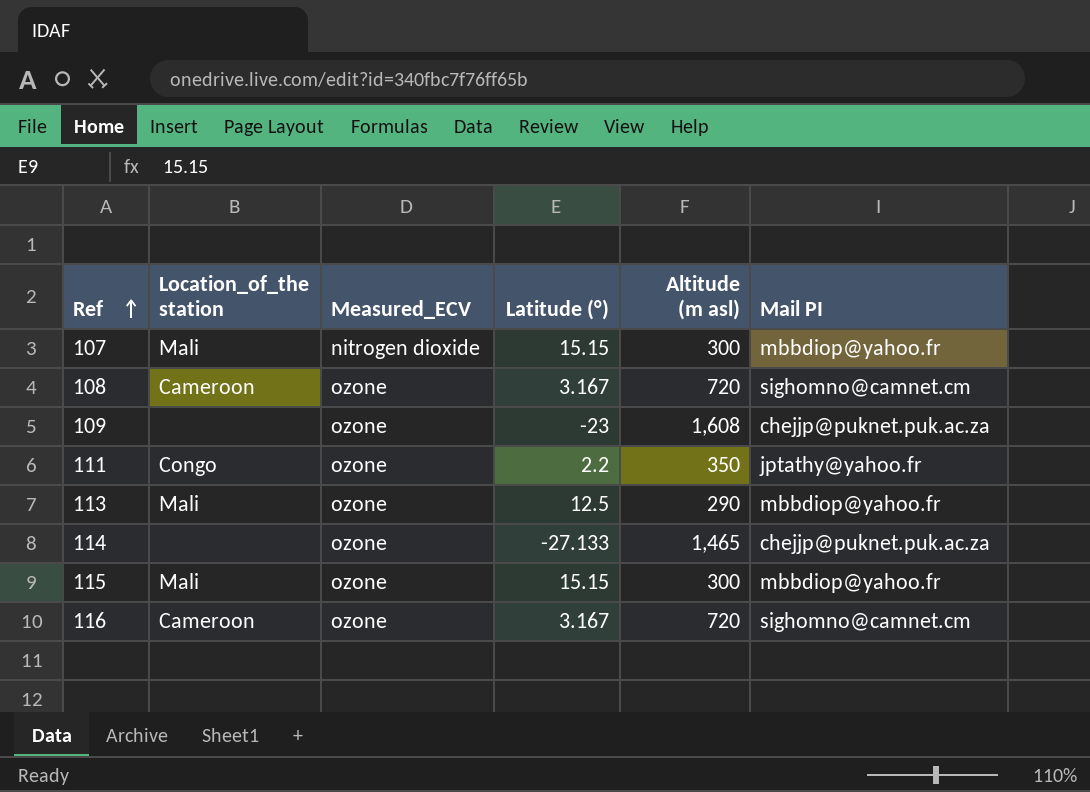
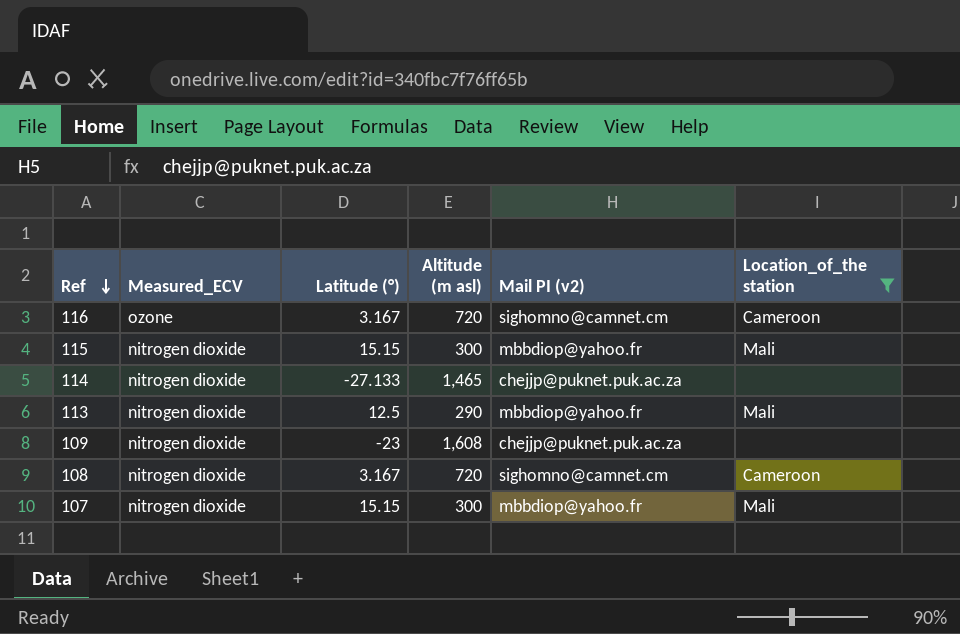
filter: none -> Location_of_the station != Congo
row order: Ref ascending -> Ref descending
column name: Mail PI -> Mail PI (v2)
column Location_of_the station | position: 2 -> 6
115 | Measured_ECV: ozone -> nitrogen dioxide
114 | Measured_ECV: ozone -> nitrogen dioxide
113 | Measured_ECV: ozone -> nitrogen dioxide
109 | Measured_ECV: ozone -> nitrogen dioxide
108 | Measured_ECV: ozone -> nitrogen dioxide

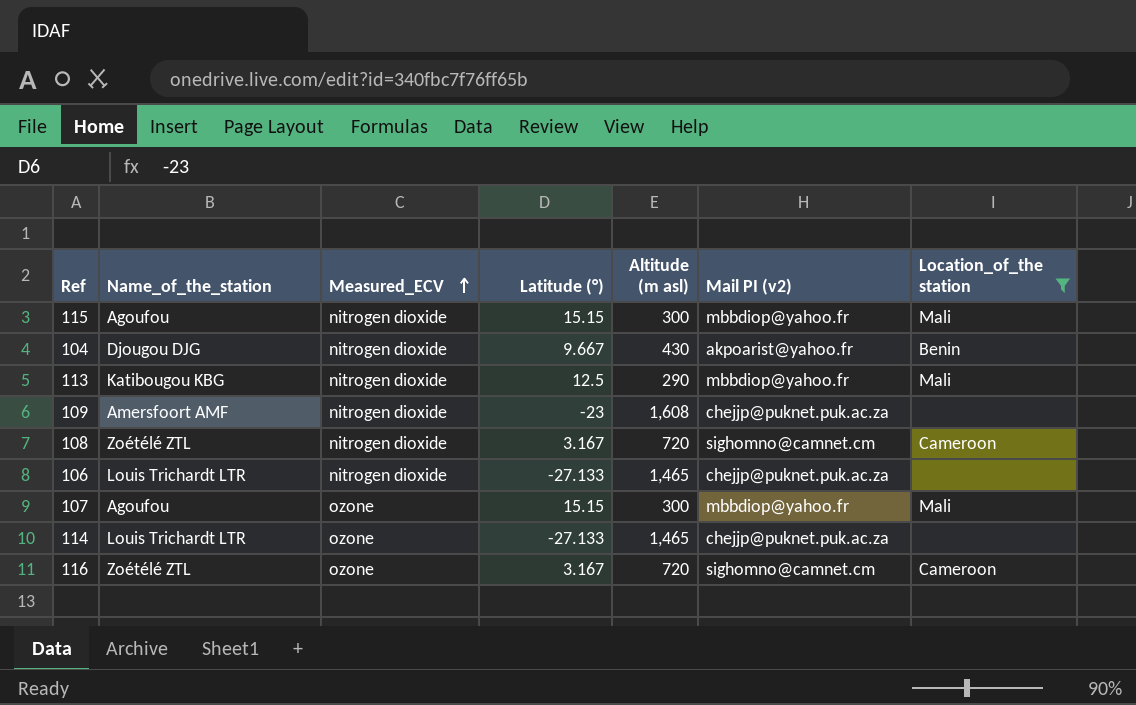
row order: Ref descending -> Measured_ECV ascending
column Name_of_the_station | position: none -> 2
row 104: none -> Djougou DJG | nitrogen dioxide | 9.667 | 430 | akpoarist@yahoo.fr | Benin
row 106: none -> Louis Trichardt LTR | nitrogen dioxide | -27.133 | 1,465 | chejjp@puknet.puk.ac.za | none
107 | Measured_ECV: nitrogen dioxide -> ozone
114 | Measured_ECV: nitrogen dioxide -> ozone

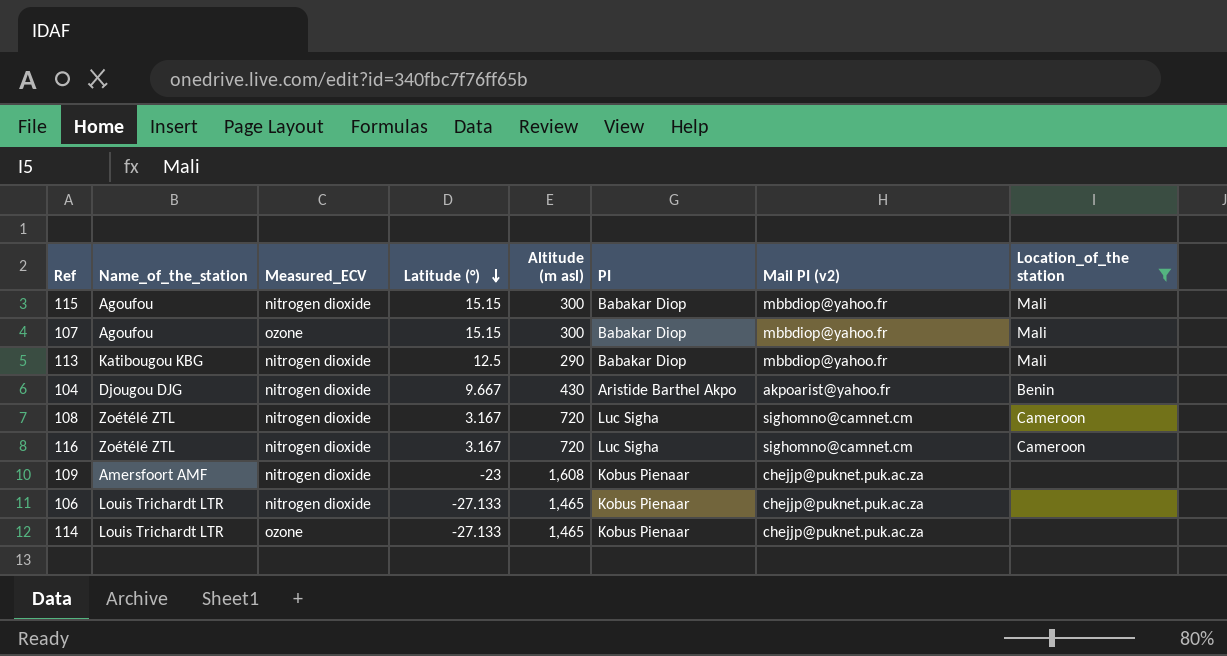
row order: Measured_ECV ascending -> Latitude (°) descending
column PI | position: none -> 6
116 | Measured_ECV: ozone -> nitrogen dioxide

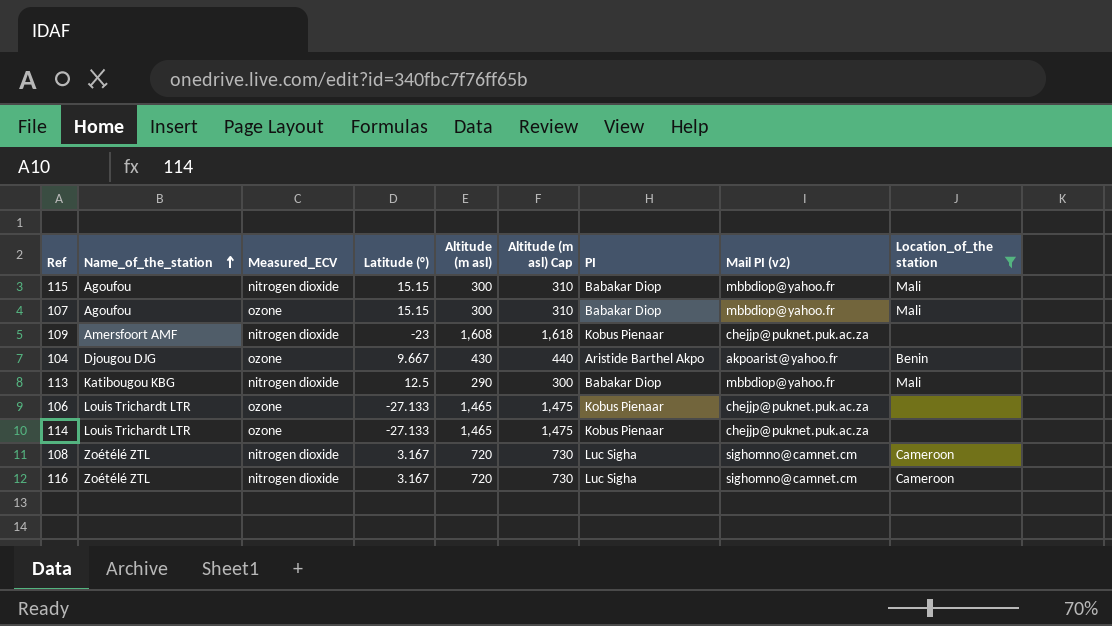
row order: Latitude (°) descending -> Name_of_the_station ascending
column Altitude (m asl) Cap | formula: none -> [Altitude (m asl)] + 10
104 | Measured_ECV: nitrogen dioxide -> ozone
106 | Measured_ECV: nitrogen dioxide -> ozone

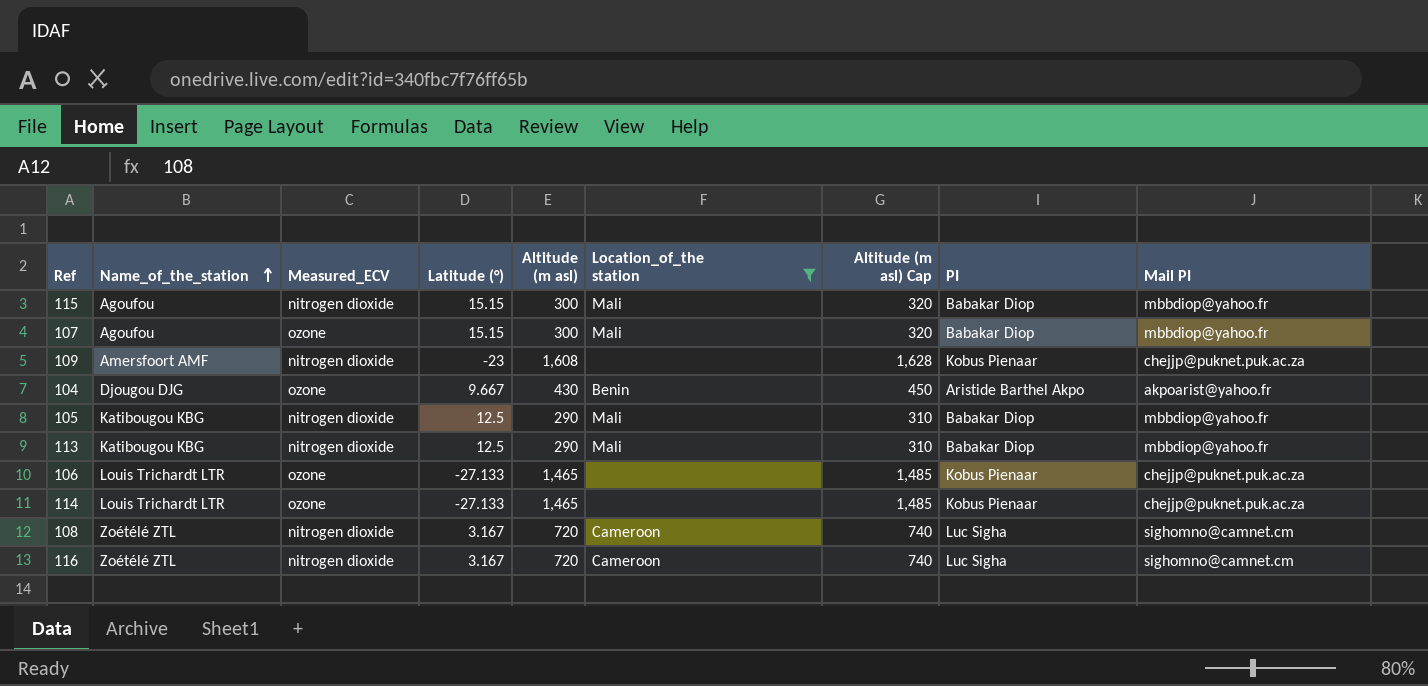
column Location_of_the station | position: 9 -> 6
column Altitude (m asl) Cap | formula: [Altitude (m asl)] + 10 -> [Altitude (m asl)] + 20
column name: Mail PI (v2) -> Mail PI
row 105: none -> Katibougou KBG | nitrogen dioxide | 12.5 | 290 | Mali | 310 | Babakar Diop | mbbdiop@yahoo.fr

